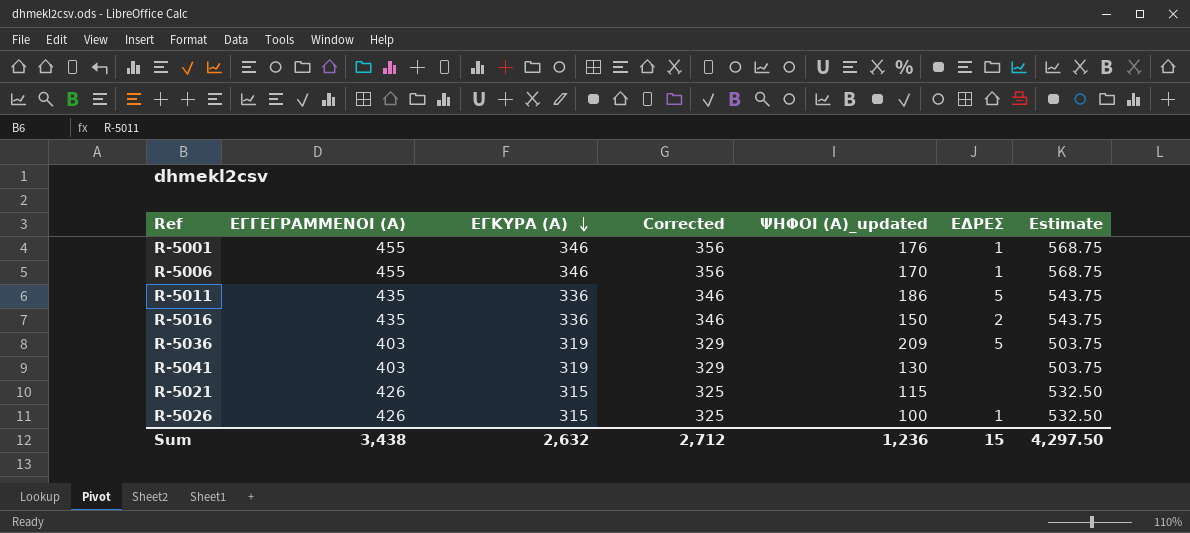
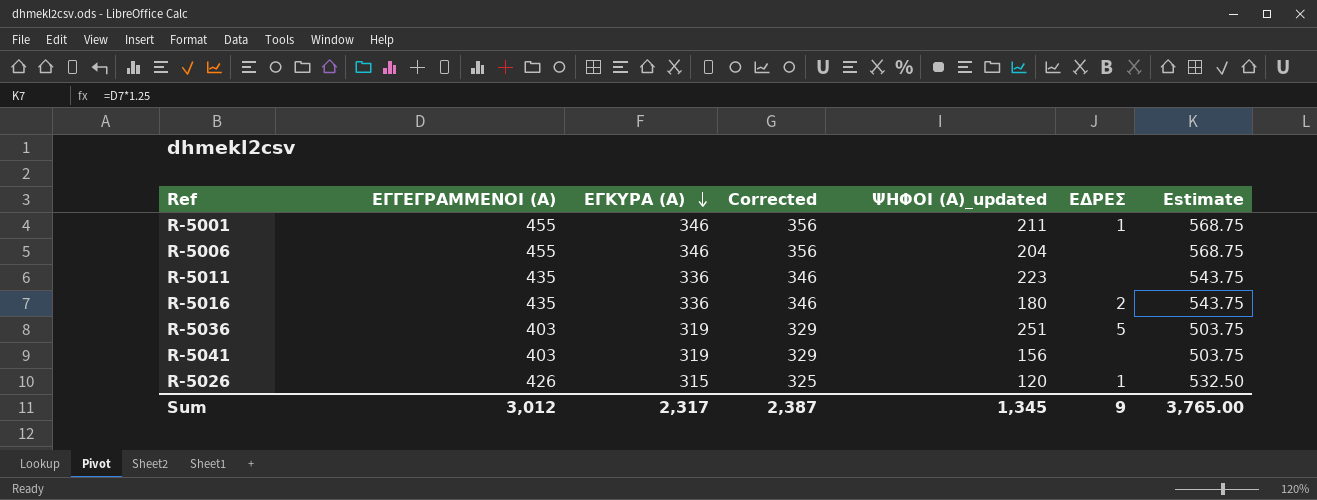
row R-5021: 426 | 315 | 325 | 115 | none | 532.50 -> none
R-5001 | ΨΗΦΟΙ (Α)_updated: 176 -> 211
R-5006 | ΨΗΦΟΙ (Α)_updated: 170 -> 204
R-5006 | ΕΔΡΕΣ: 1 -> none
R-5011 | ΨΗΦΟΙ (Α)_updated: 186 -> 223
R-5011 | ΕΔΡΕΣ: 5 -> none
R-5016 | ΨΗΦΟΙ (Α)_updated: 150 -> 180
R-5036 | ΨΗΦΟΙ (Α)_updated: 209 -> 251
R-5041 | ΨΗΦΟΙ (Α)_updated: 130 -> 156
R-5026 | ΨΗΦΟΙ (Α)_updated: 100 -> 120
Sum | ΕΓΓΕΓΡΑΜΜΕΝΟΙ (Α): 3,438 -> 3,012
Sum | ΕΓΚΥΡΑ (Α): 2,632 -> 2,317
Sum | Corrected: 2,712 -> 2,387
Sum | ΨΗΦΟΙ (Α)_updated: 1,236 -> 1,345
Sum | ΕΔΡΕΣ: 15 -> 9
Sum | Estimate: 4,297.50 -> 3,765.00

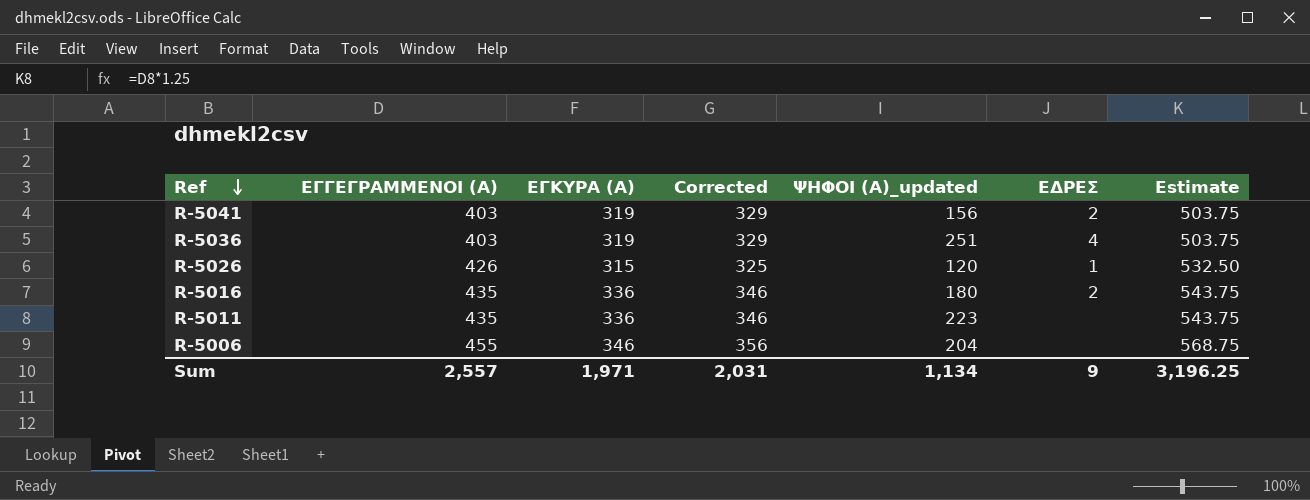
row order: ΕΓΚΥΡΑ (Α) descending -> Ref descending
row R-5001: 455 | 346 | 356 | 211 | 1 | 568.75 -> none
R-5041 | ΕΔΡΕΣ: none -> 2
R-5036 | ΕΔΡΕΣ: 5 -> 4
Sum | ΕΓΓΕΓΡΑΜΜΕΝΟΙ (Α): 3,012 -> 2,557
Sum | ΕΓΚΥΡΑ (Α): 2,317 -> 1,971
Sum | Corrected: 2,387 -> 2,031
Sum | ΨΗΦΟΙ (Α)_updated: 1,345 -> 1,134
Sum | Estimate: 3,765.00 -> 3,196.25

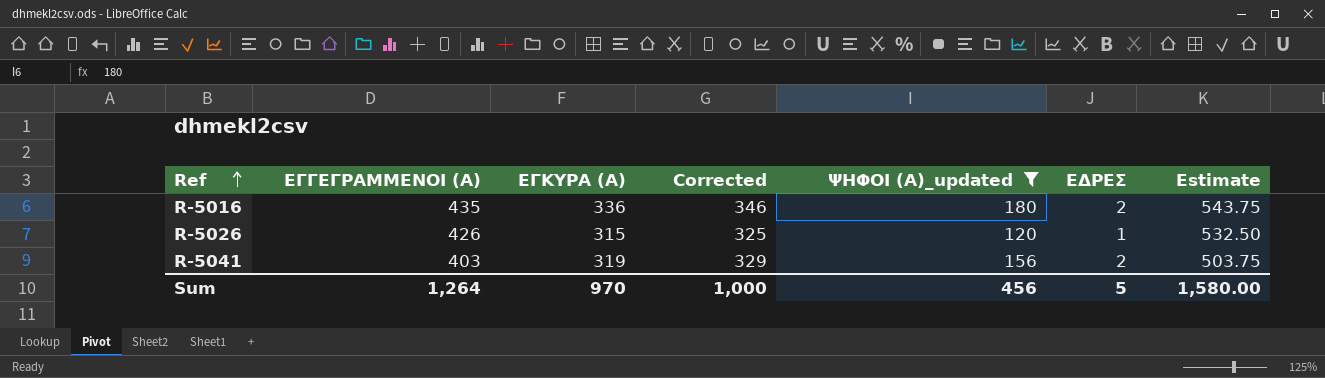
filter: none -> ΨΗΦΟΙ (Α)_updated <= 180
row order: Ref descending -> Ref ascending
Sum | ΕΓΓΕΓΡΑΜΜΕΝΟΙ (Α): 2,557 -> 1,264
Sum | ΕΓΚΥΡΑ (Α): 1,971 -> 970
Sum | Corrected: 2,031 -> 1,000
Sum | ΨΗΦΟΙ (Α)_updated: 1,134 -> 456
Sum | ΕΔΡΕΣ: 9 -> 5
Sum | Estimate: 3,196.25 -> 1,580.00

